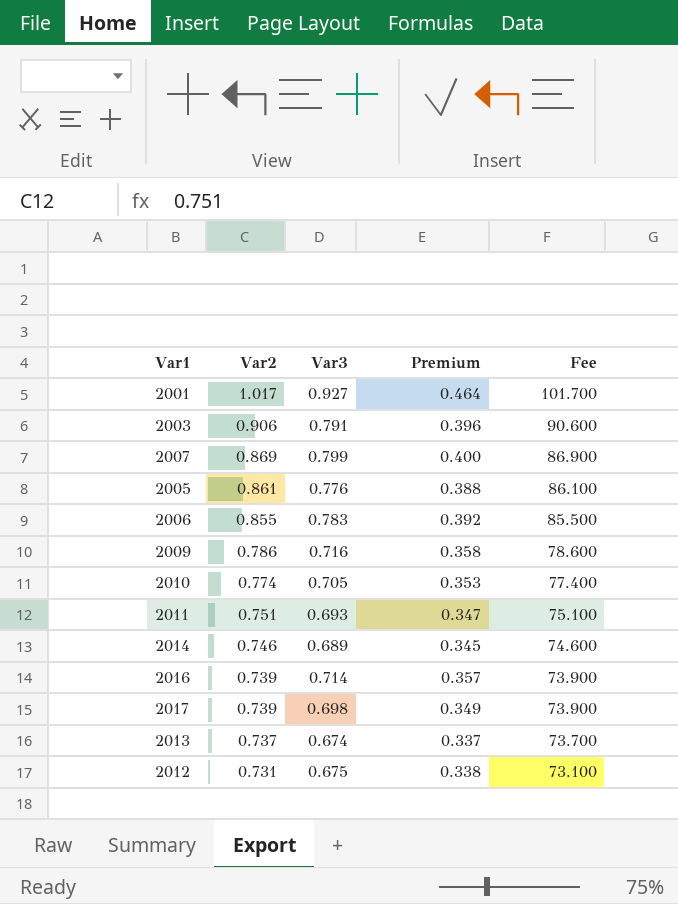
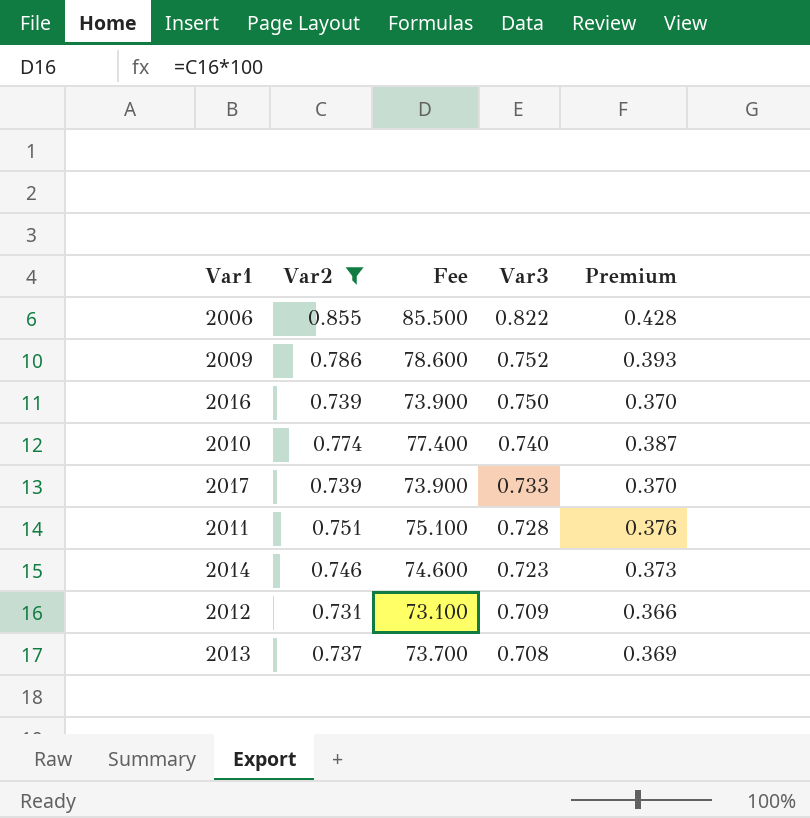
filter: none -> Var2 <= 0.855
row order: Var2 descending -> Var3 descending
column Fee | position: 5 -> 3
column Premium | formula: [Var3] * 0.5 -> [Var2] * 0.5
2006 | Var3: 0.783 -> 0.822
2009 | Var3: 0.716 -> 0.752
2016 | Var3: 0.714 -> 0.750
2010 | Var3: 0.705 -> 0.740
2017 | Var3: 0.698 -> 0.733
2011 | Var3: 0.693 -> 0.728
2014 | Var3: 0.689 -> 0.723
2012 | Var3: 0.675 -> 0.709
2013 | Var3: 0.674 -> 0.708

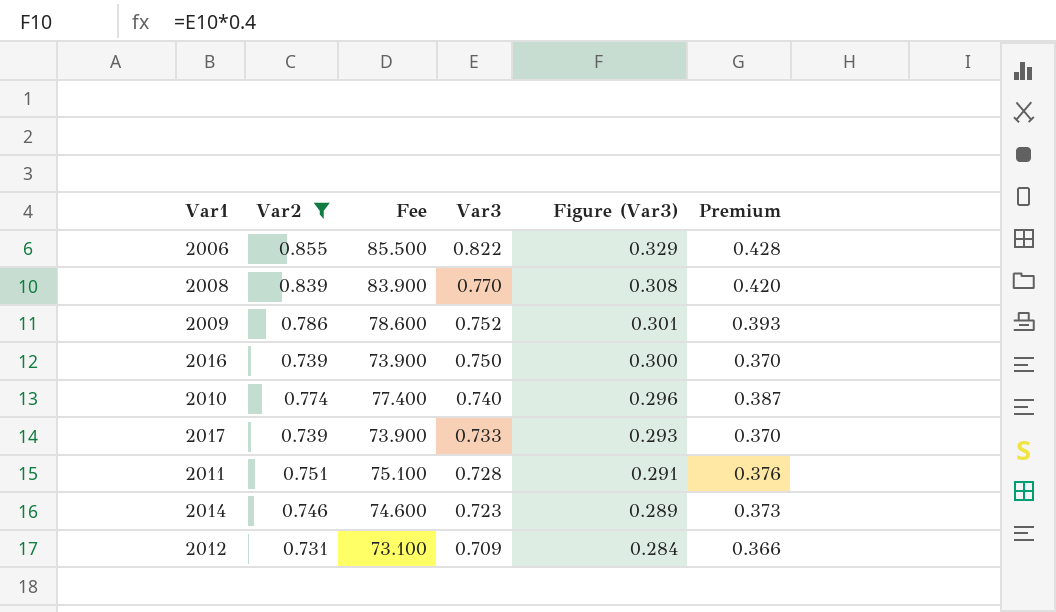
column Figure (Var3) | formula: none -> [Var3] * 0.4
row 2013: 0.737 | 73.700 | 0.708 | 0.369 -> none
row 2008: none -> 0.839 | 83.900 | 0.770 | 0.308 | 0.420

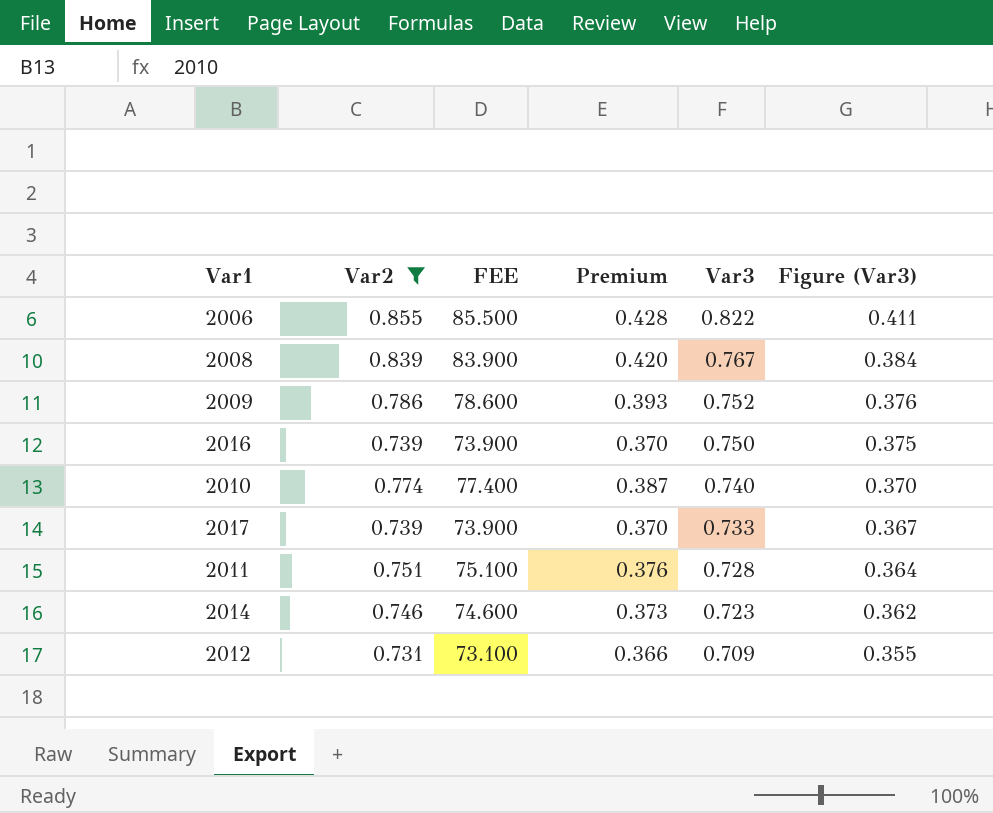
column name: Fee -> FEE
column Premium | position: 6 -> 4
column Figure (Var3) | formula: [Var3] * 0.4 -> [Var3] * 0.5
2008 | Var3: 0.770 -> 0.767

